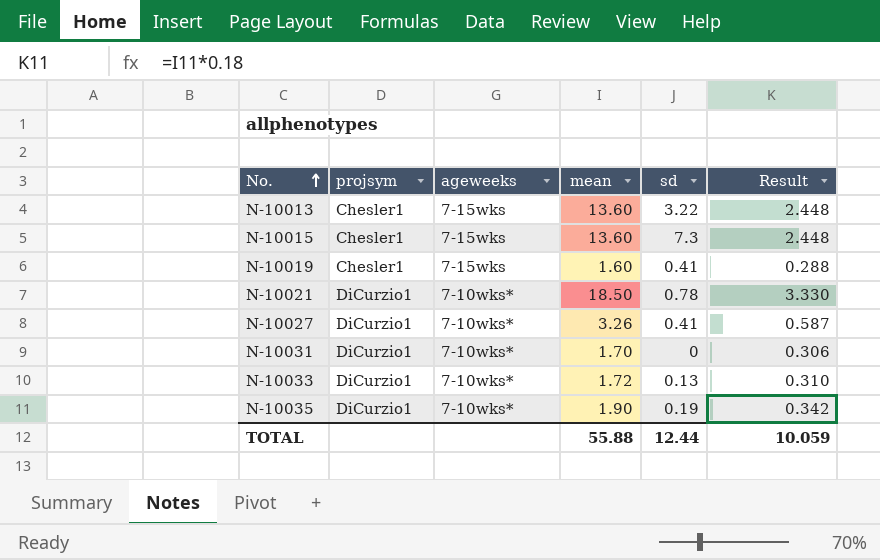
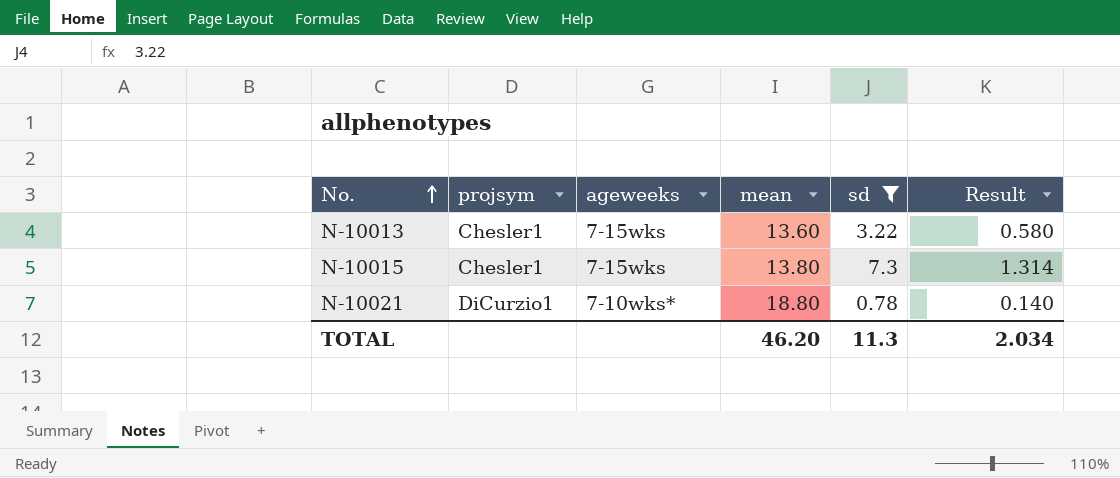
filter: none -> sd >= 0.78
column Result | formula: [mean] * 0.18 -> [sd] * 0.18
N-10015 | mean: 13.60 -> 13.80
N-10021 | mean: 18.50 -> 18.80
TOTAL | mean: 55.88 -> 46.20
TOTAL | sd: 12.44 -> 11.3
TOTAL | Result: 10.059 -> 2.034

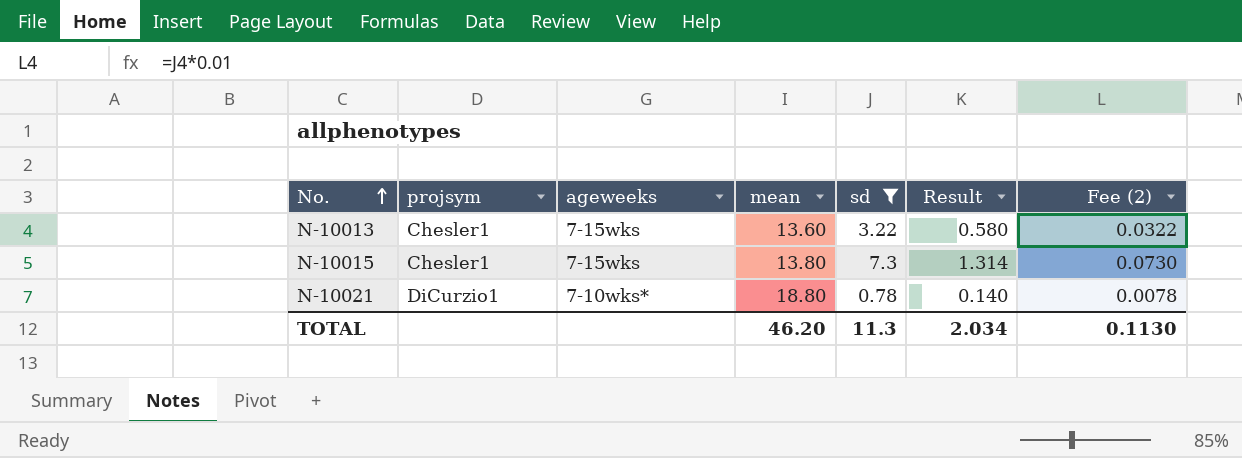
column Fee (2) | formula: none -> [sd] * 0.01

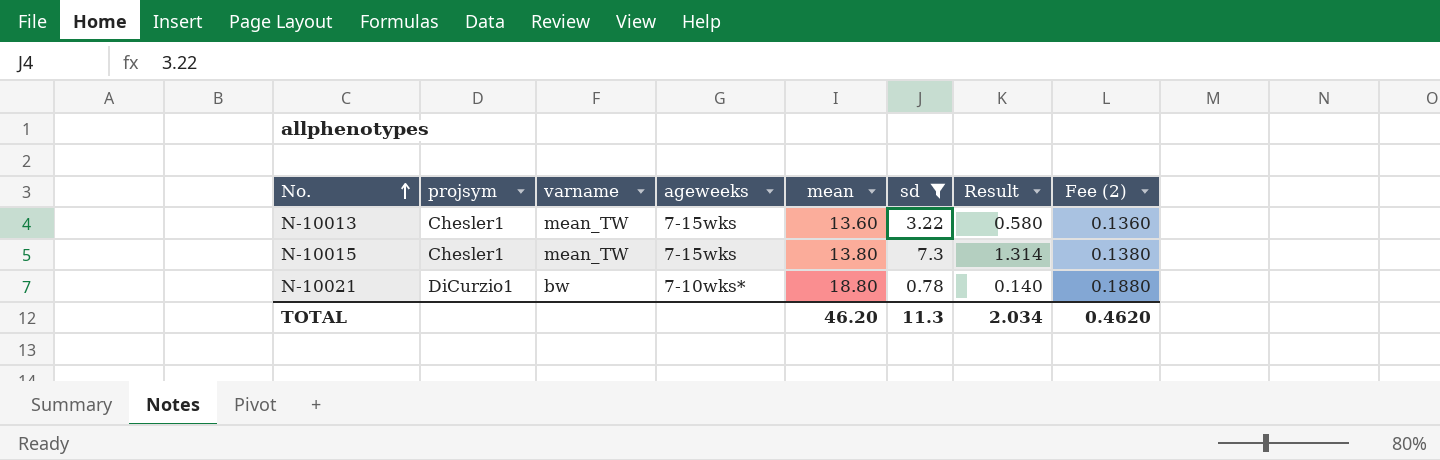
column varname | position: none -> 3
column Fee (2) | formula: [sd] * 0.01 -> [mean] * 0.01
TOTAL | Fee (2): 0.1130 -> 0.4620

